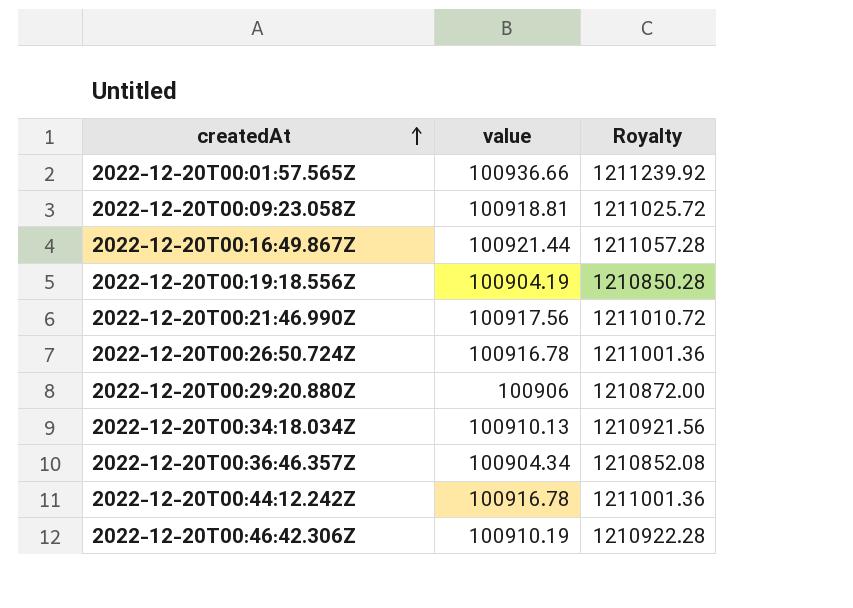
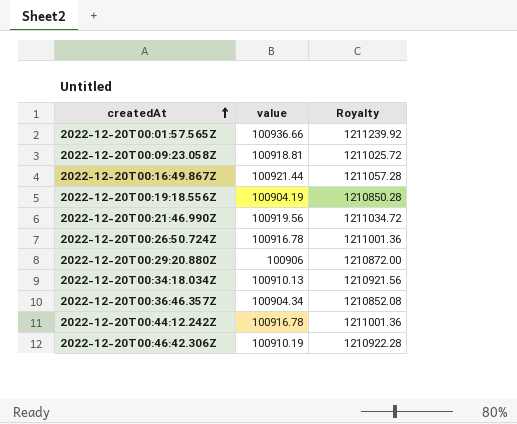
2022-12-20T00:21:46.990Z | value: 100917.56 -> 100919.56
2022-12-20T00:21:46.990Z | Royalty: 1211010.72 -> 1211034.72

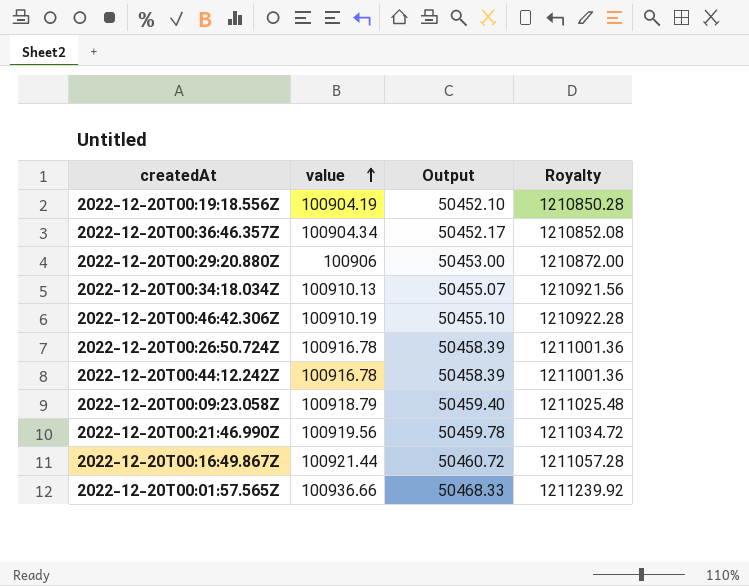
row order: createdAt ascending -> value ascending
column Output | formula: none -> [value] * 0.5
2022-12-20T00:09:23.058Z | value: 100918.81 -> 100918.79
2022-12-20T00:09:23.058Z | Royalty: 1211025.72 -> 1211025.48

